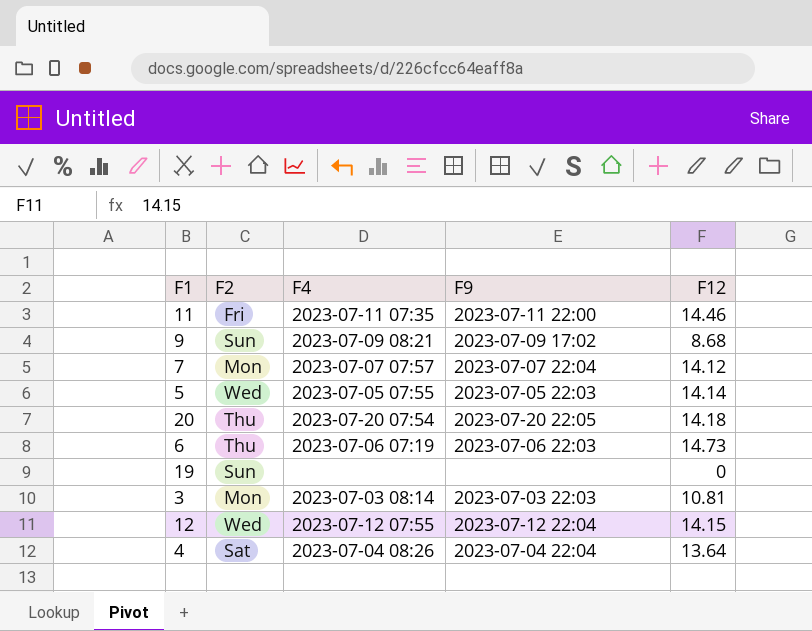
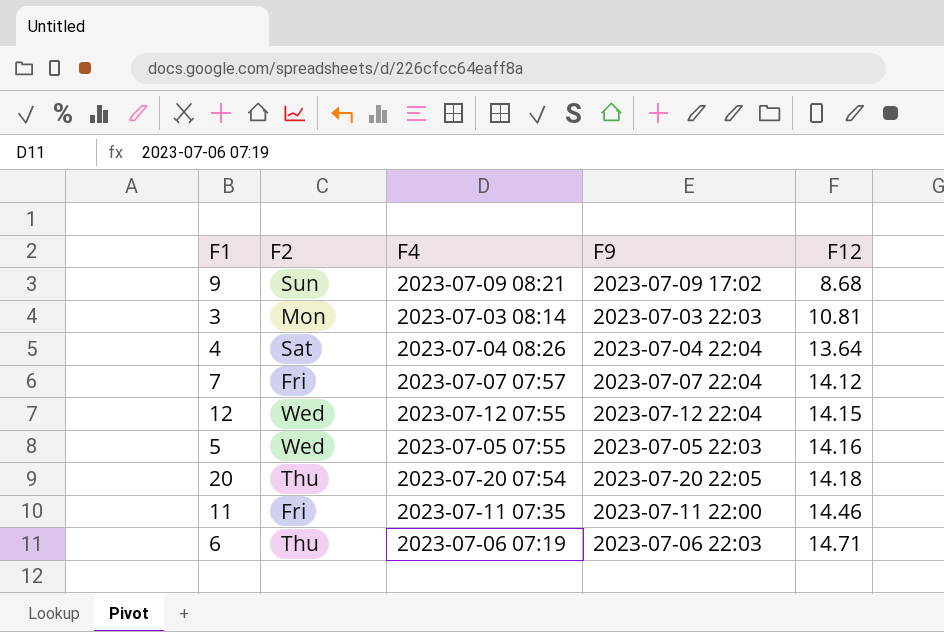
row order: none -> F12 ascending
row 19: Sun | none | none | 0 -> none
7 | F2: Mon -> Fri
5 | F12: 14.14 -> 14.16
6 | F12: 14.73 -> 14.71

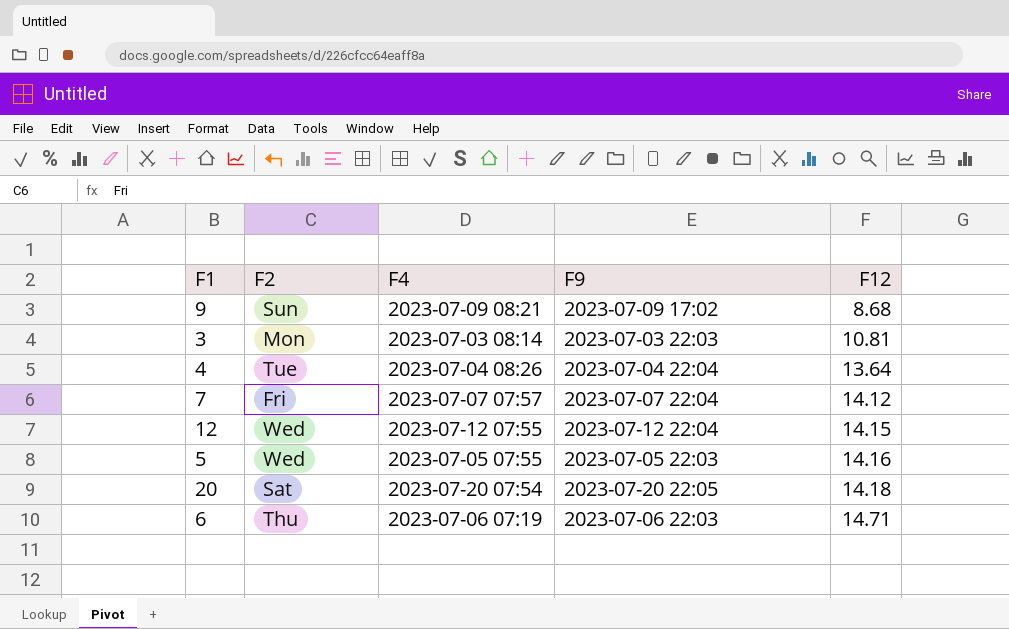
row 11: Fri | 2023-07-11 07:35 | 2023-07-11 22:00 | 14.46 -> none
4 | F2: Sat -> Tue
20 | F2: Thu -> Sat

